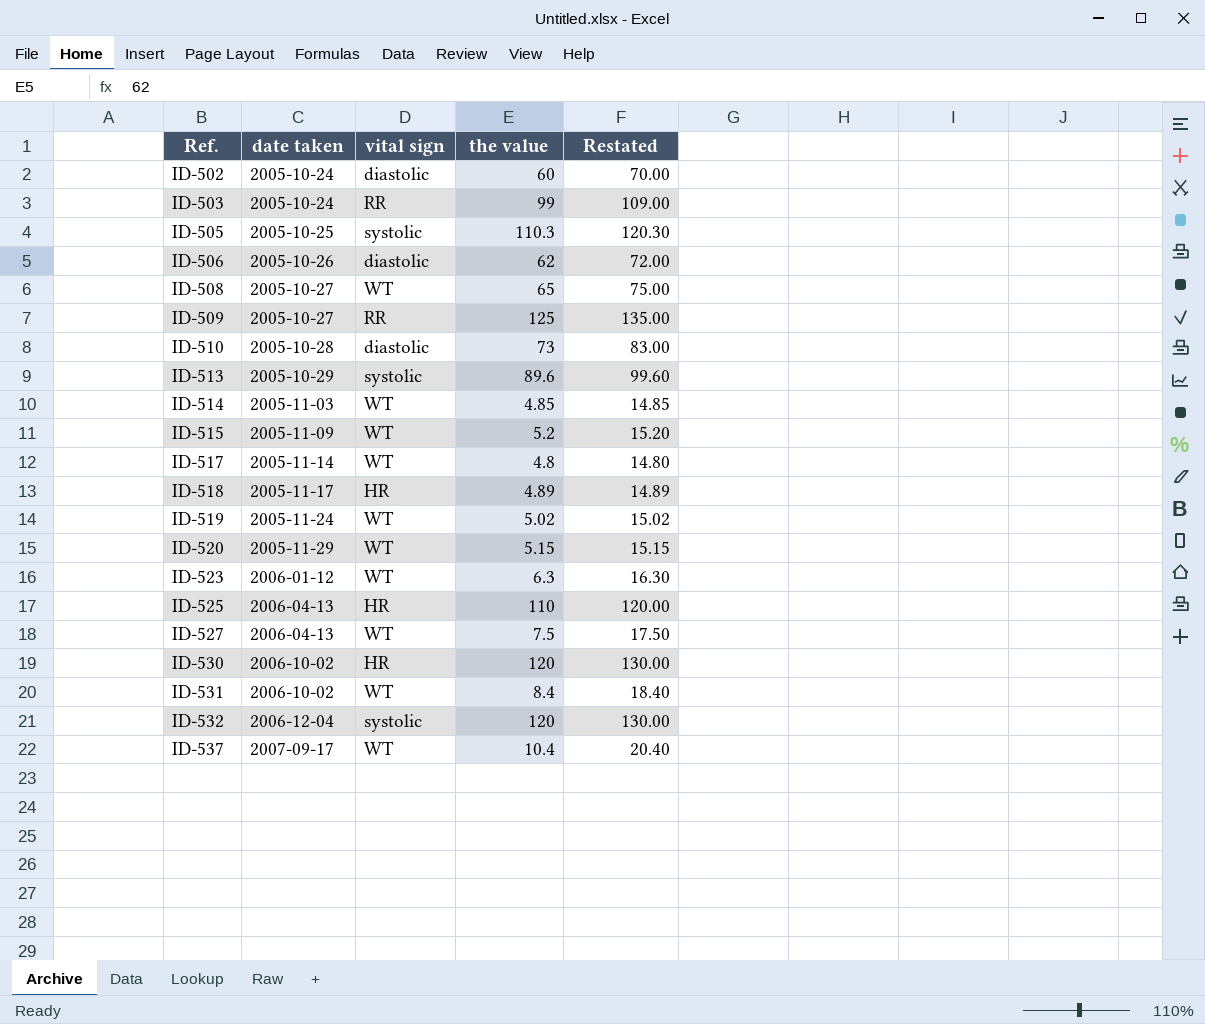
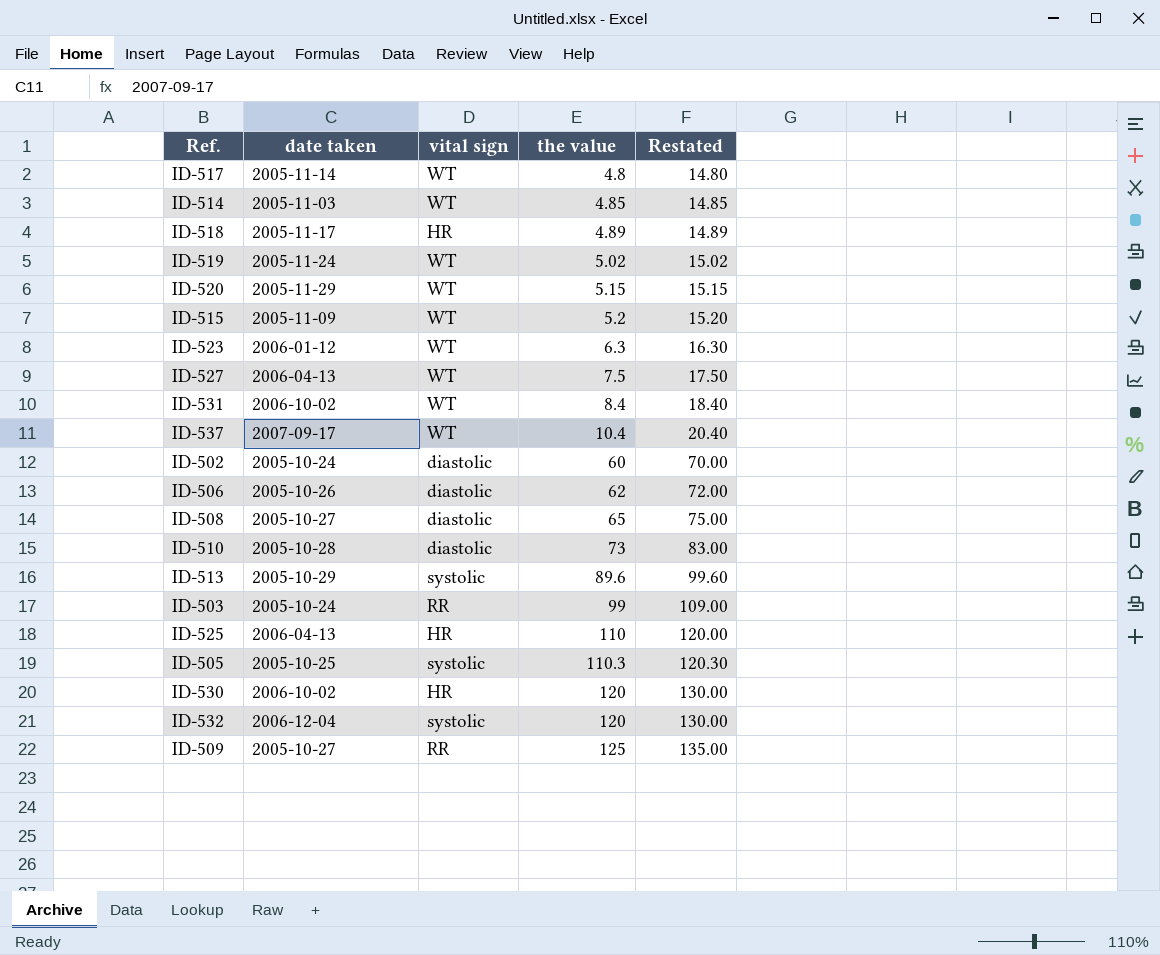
row order: Ref. ascending -> the value ascending
ID-508 | vital sign: WT -> diastolic

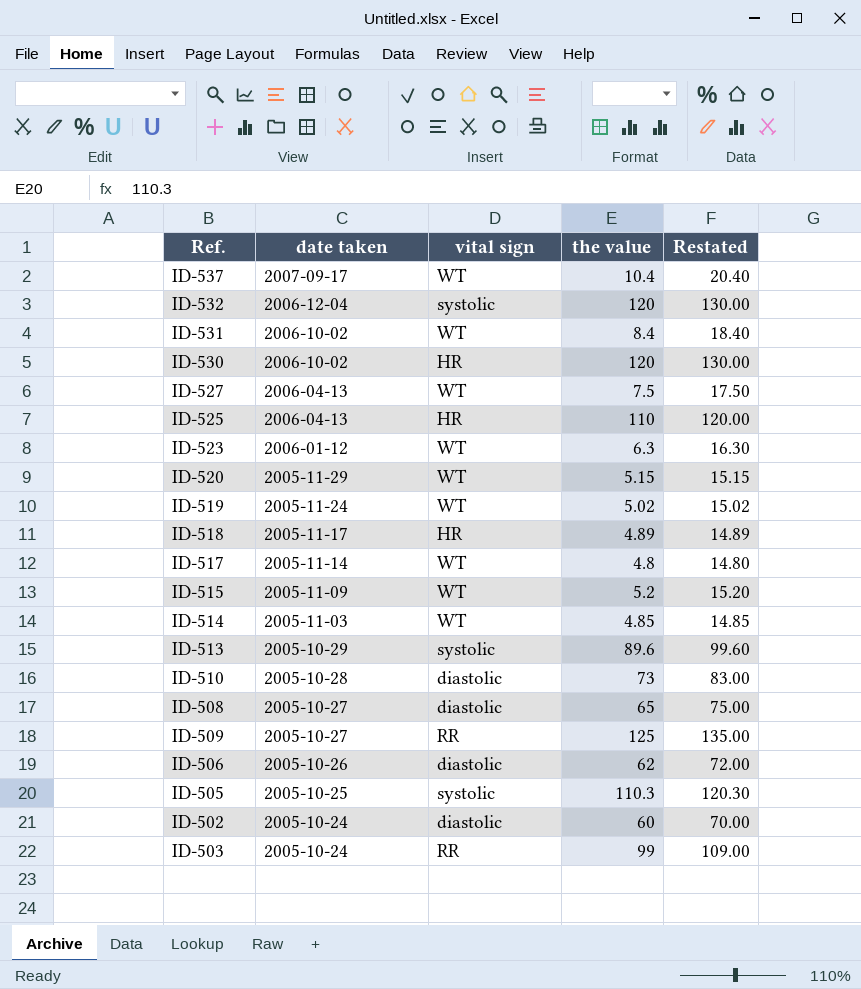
row order: the value ascending -> date taken descending

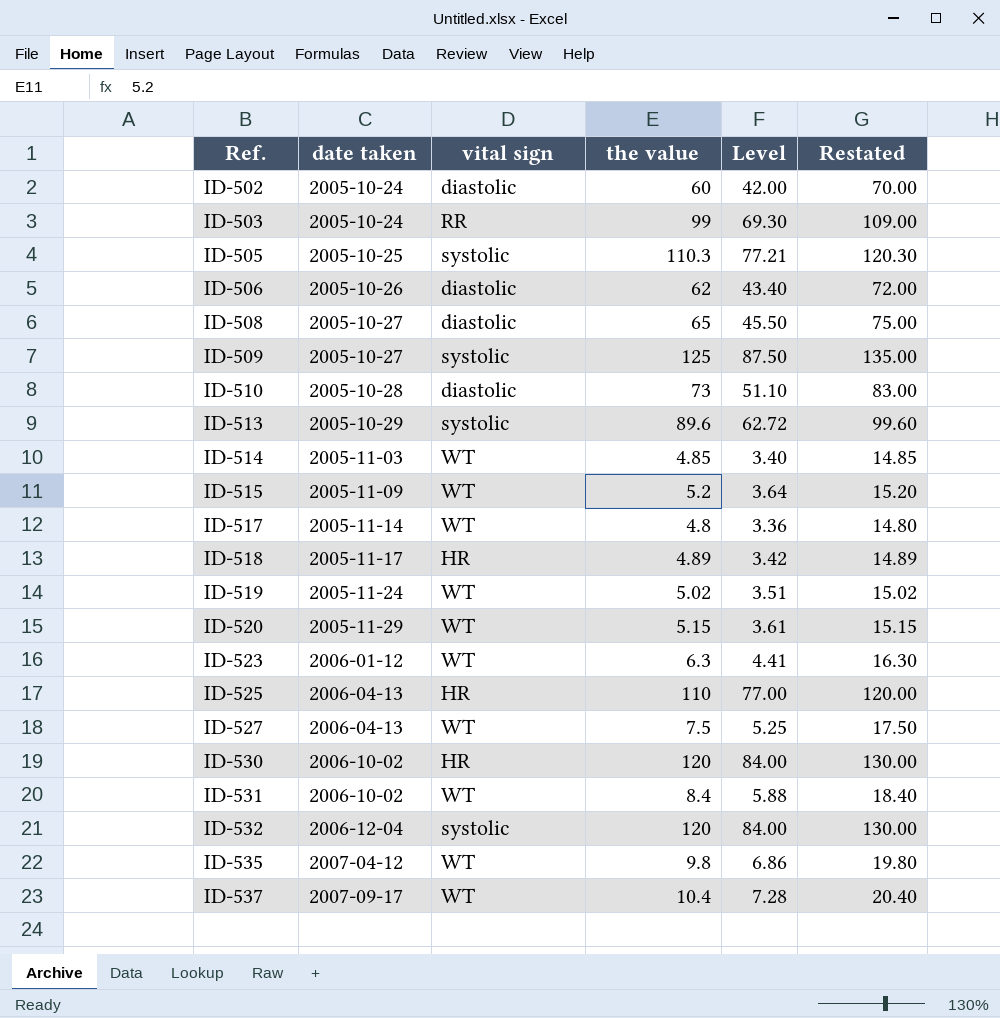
row order: date taken descending -> Ref. ascending
column Level | formula: none -> [the value] * 0.7
ID-509 | vital sign: RR -> systolic
row ID-535: none -> 2007-04-12 | WT | 9.8 | 6.86 | 19.80

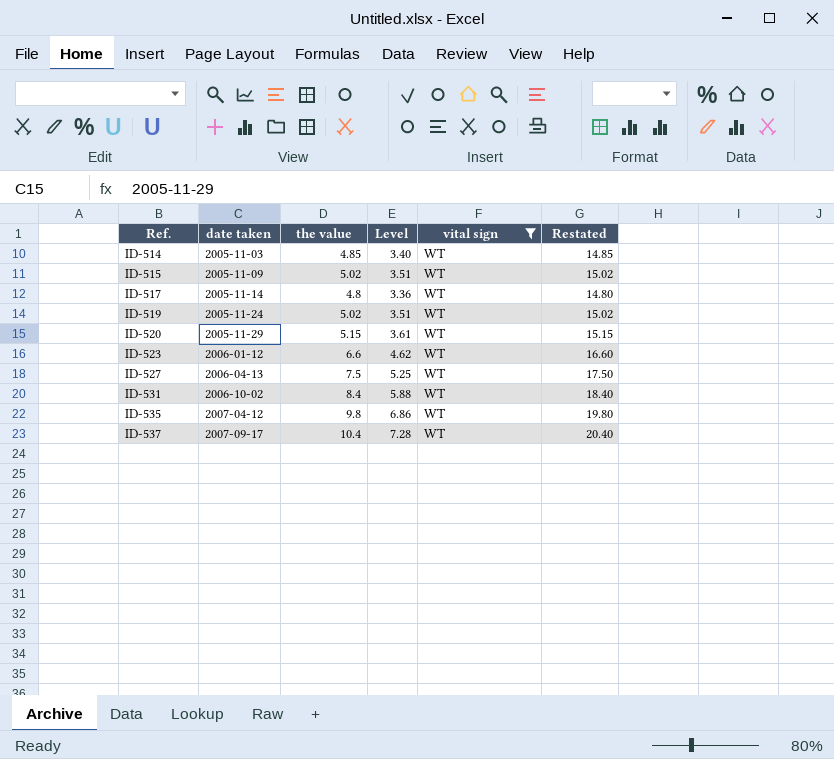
filter: none -> vital sign = WT
column vital sign | position: 3 -> 5
ID-515 | the value: 5.2 -> 5.02
ID-515 | Level: 3.64 -> 3.51
ID-515 | Restated: 15.20 -> 15.02
ID-523 | the value: 6.3 -> 6.6
ID-523 | Level: 4.41 -> 4.62
ID-523 | Restated: 16.30 -> 16.60

